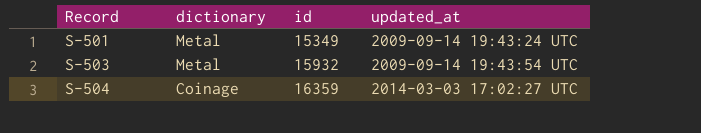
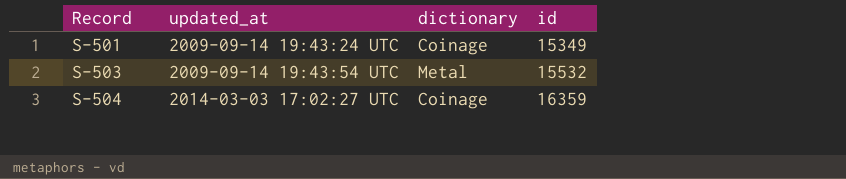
column updated_at | position: 4 -> 2
S-501 | dictionary: Metal -> Coinage
S-503 | id: 15932 -> 15532

